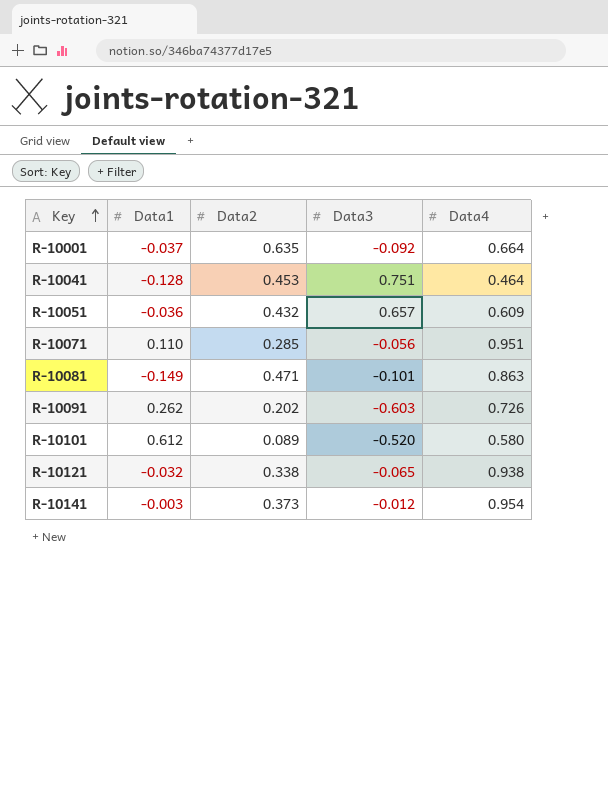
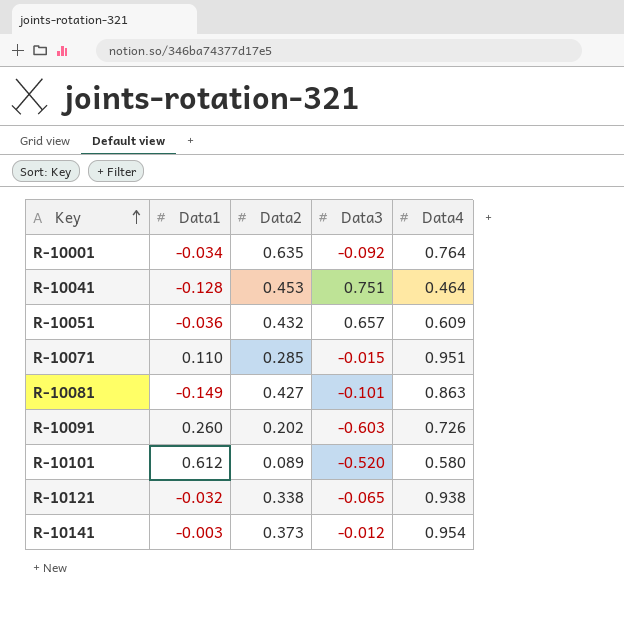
R-10001 | Data1: -0.037 -> -0.034
R-10001 | Data4: 0.664 -> 0.764
R-10071 | Data3: -0.056 -> -0.015
R-10081 | Data2: 0.471 -> 0.427
R-10091 | Data1: 0.262 -> 0.260

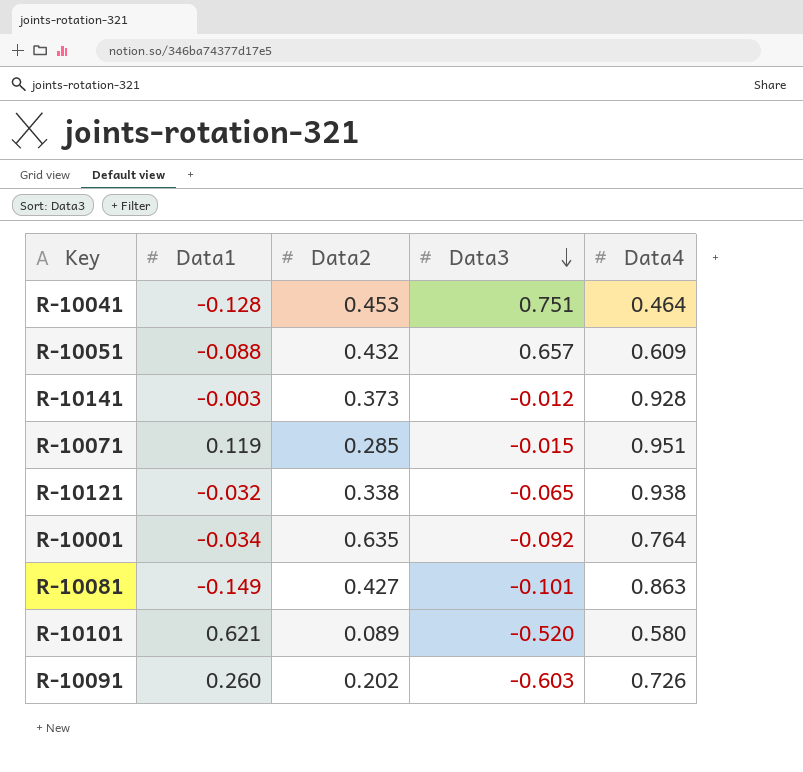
row order: Key ascending -> Data3 descending
R-10051 | Data1: -0.036 -> -0.088
R-10141 | Data4: 0.954 -> 0.928
R-10071 | Data1: 0.110 -> 0.119
R-10101 | Data1: 0.612 -> 0.621

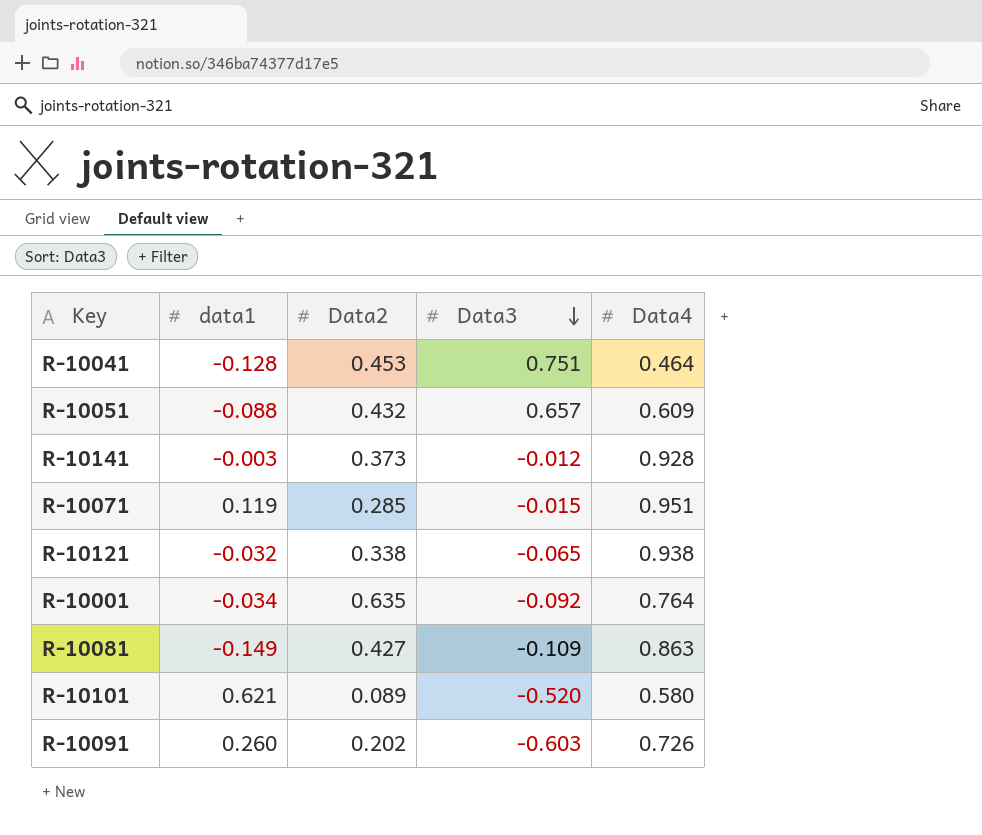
column name: Data1 -> data1
R-10081 | Data3: -0.101 -> -0.109

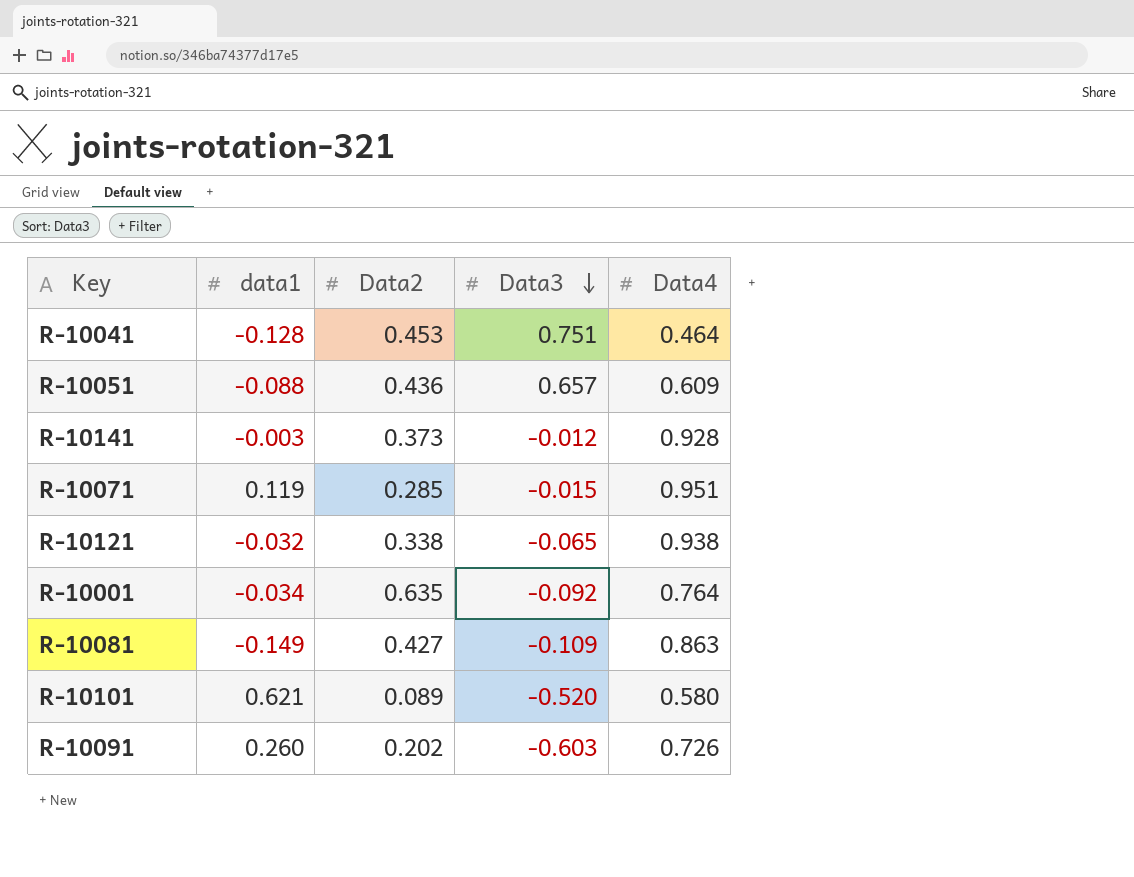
R-10051 | Data2: 0.432 -> 0.436

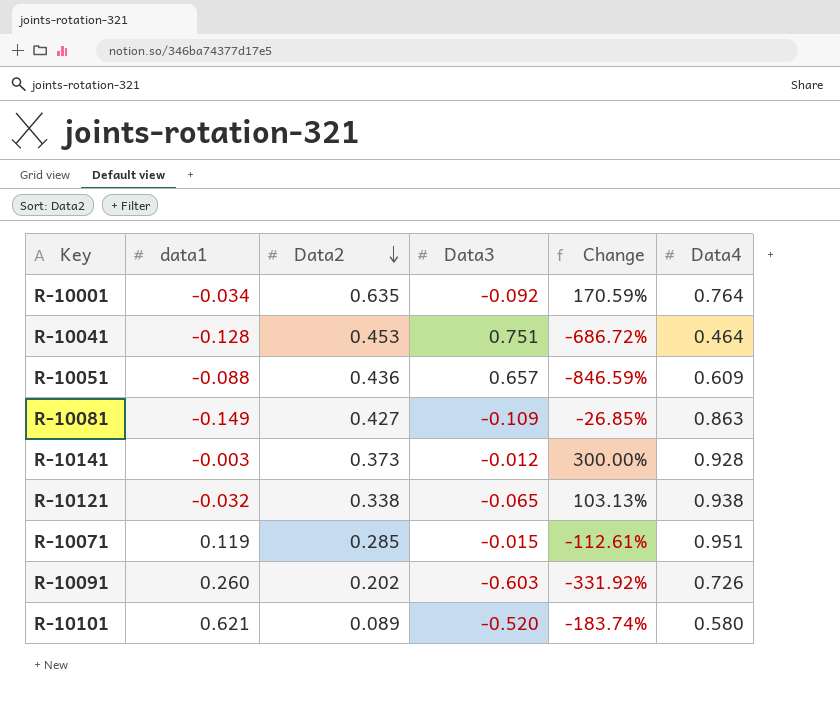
row order: Data3 descending -> Data2 descending
column Change | formula: none -> ([Data3] - [data1]) / [data1]

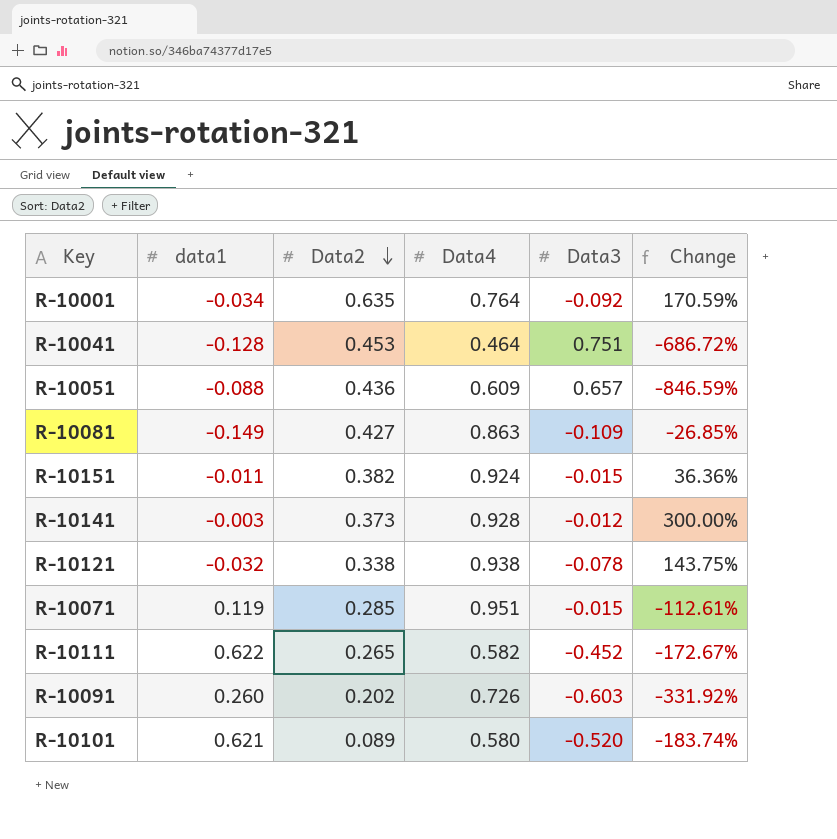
column Data4 | position: 6 -> 4
row R-10151: none -> -0.011 | 0.382 | 0.924 | -0.015 | 36.36%
R-10121 | Data3: -0.065 -> -0.078
R-10121 | Change: 103.13% -> 143.75%
row R-10111: none -> 0.622 | 0.265 | 0.582 | -0.452 | -172.67%

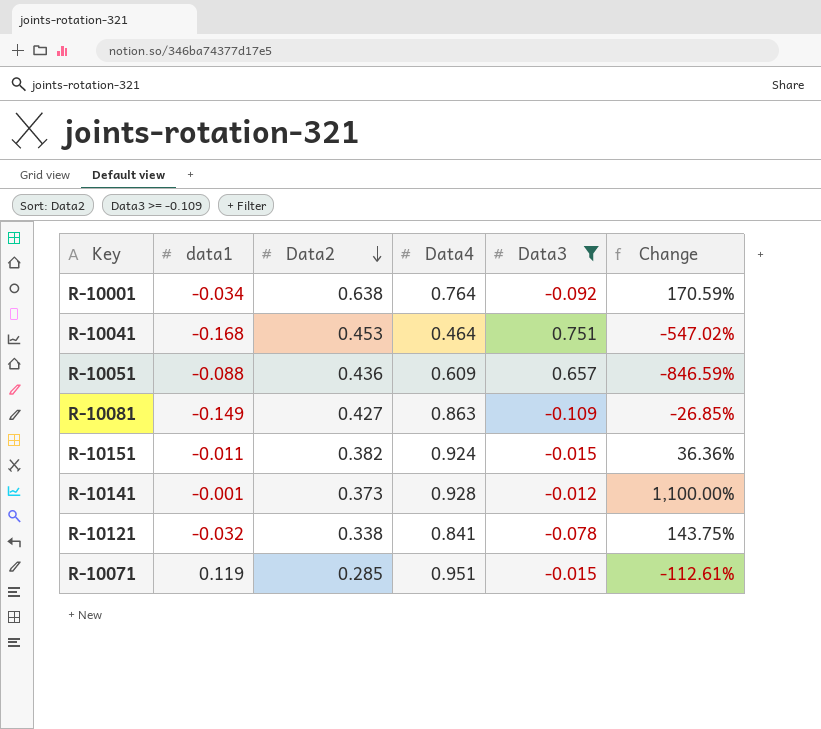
filter: none -> Data3 >= -0.109
R-10001 | Data2: 0.635 -> 0.638
R-10041 | data1: -0.128 -> -0.168
R-10041 | Change: -686.72% -> -547.02%
R-10141 | data1: -0.003 -> -0.001
R-10141 | Change: 300.00% -> 1,100.00%
R-10121 | Data4: 0.938 -> 0.841

